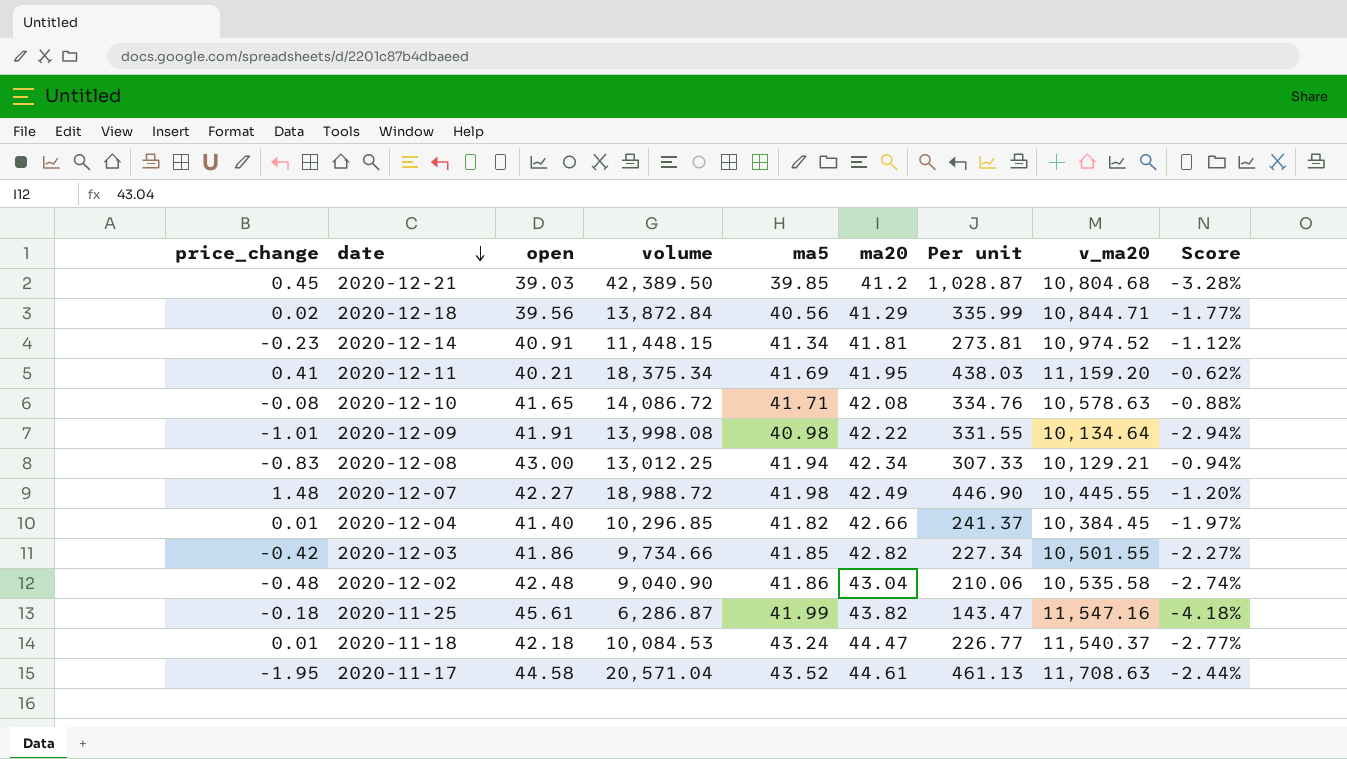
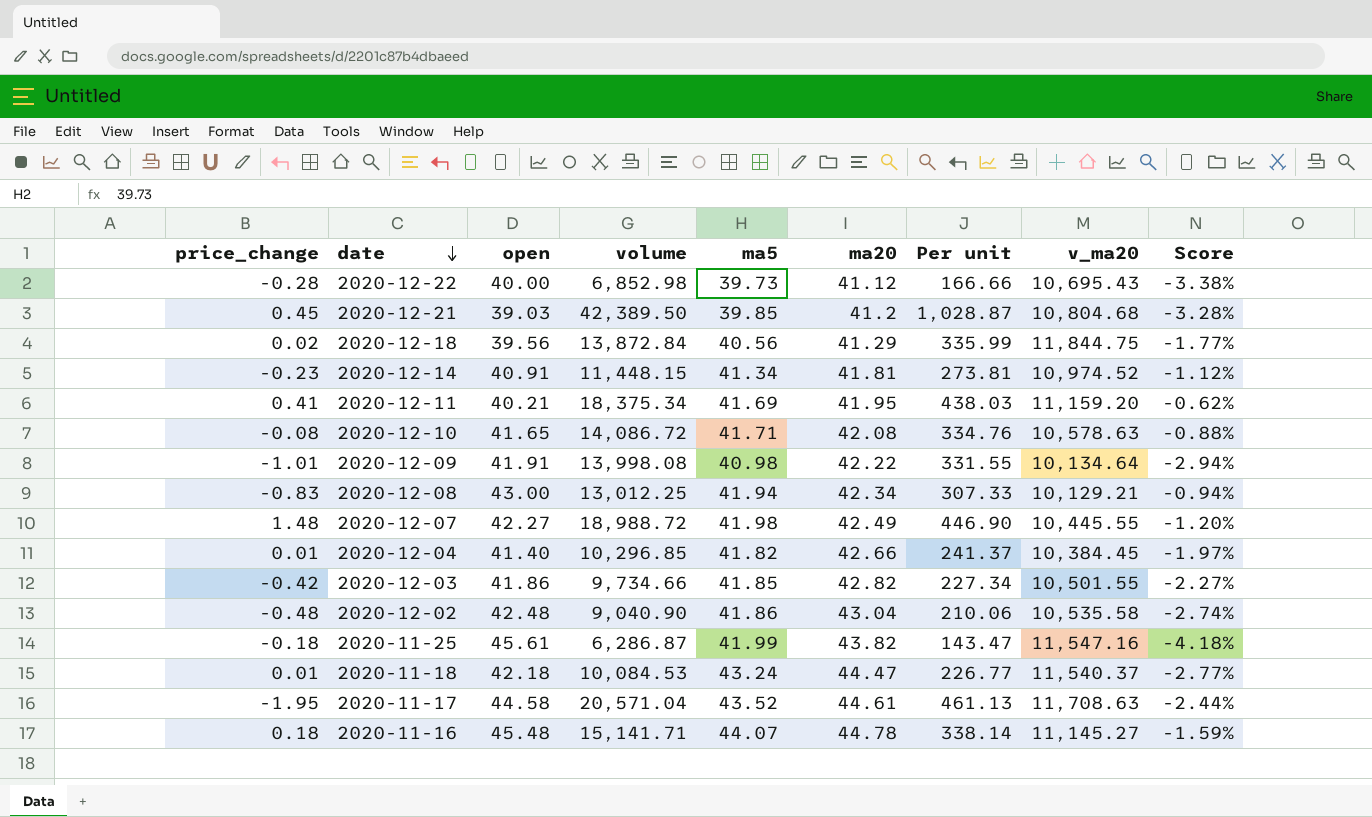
row 2020-12-22: none -> -0.28 | 40.00 | 6,852.98 | 39.73 | 41.12 | 166.66 | 10,695.43 | -3.38%
2020-12-18 | v_ma20: 10,844.71 -> 11,844.75
row 2020-11-16: none -> 0.18 | 45.48 | 15,141.71 | 44.07 | 44.78 | 338.14 | 11,145.27 | -1.59%

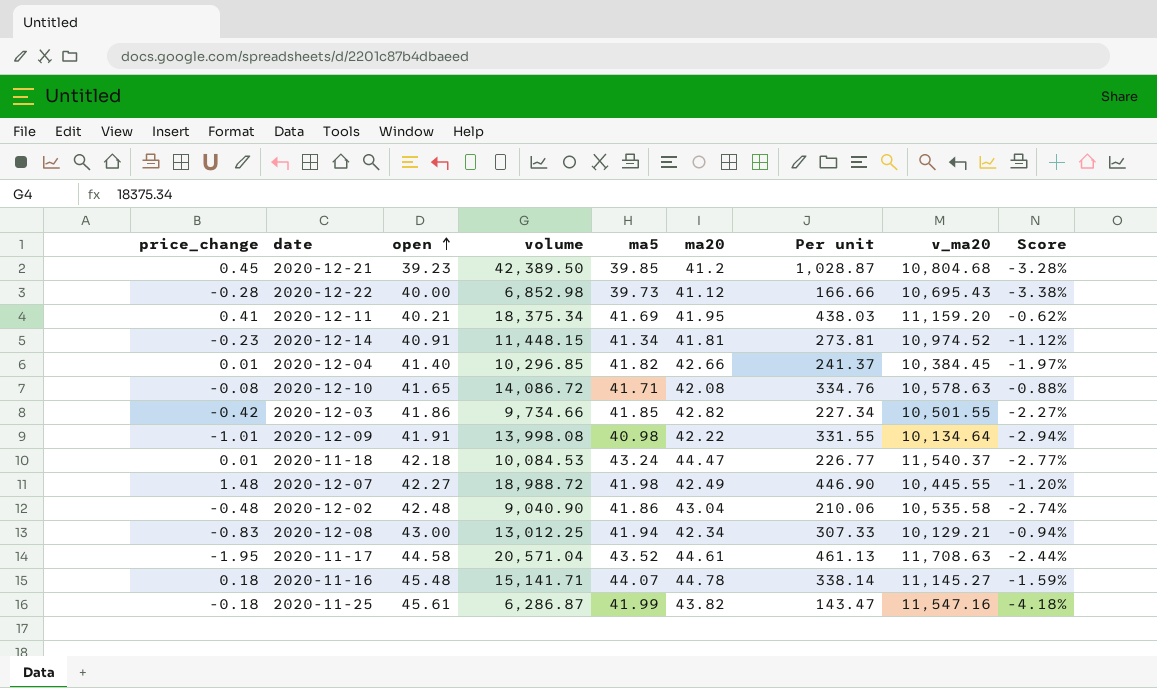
row order: date descending -> open ascending
row 2020-12-18: 0.02 | 39.56 | 13,872.84 | 40.56 | 41.29 | 335.99 | 11,844.75 | -1.77% -> none
2020-12-21 | open: 39.03 -> 39.23

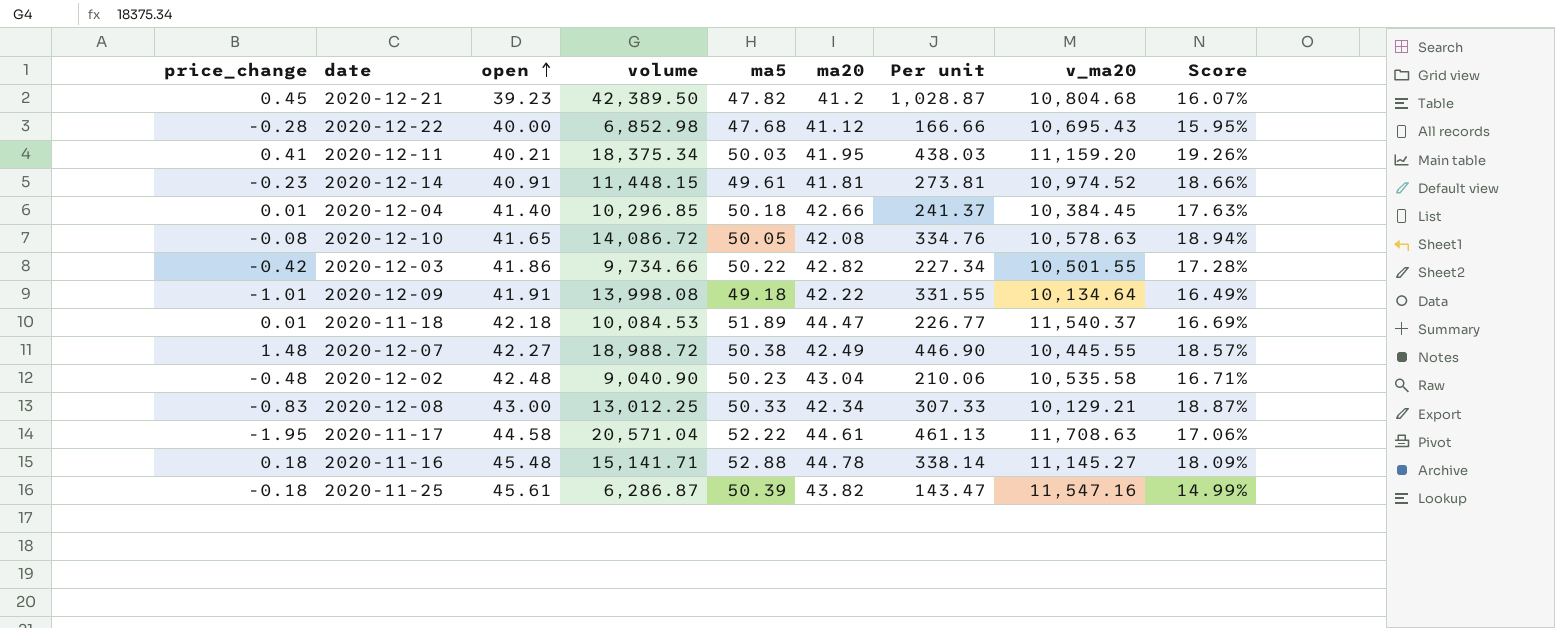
2020-12-21 | ma5: 39.85 -> 47.82
2020-12-21 | Score: -3.28% -> 16.07%
2020-12-22 | ma5: 39.73 -> 47.68
2020-12-22 | Score: -3.38% -> 15.95%
2020-12-11 | ma5: 41.69 -> 50.03
2020-12-11 | Score: -0.62% -> 19.26%
2020-12-14 | ma5: 41.34 -> 49.61
2020-12-14 | Score: -1.12% -> 18.66%
2020-12-04 | ma5: 41.82 -> 50.18
2020-12-04 | Score: -1.97% -> 17.63%
2020-12-10 | ma5: 41.71 -> 50.05
2020-12-10 | Score: -0.88% -> 18.94%
2020-12-03 | ma5: 41.85 -> 50.22
2020-12-03 | Score: -2.27% -> 17.28%
2020-12-09 | ma5: 40.98 -> 49.18
2020-12-09 | Score: -2.94% -> 16.49%
2020-11-18 | ma5: 43.24 -> 51.89
2020-11-18 | Score: -2.77% -> 16.69%
2020-12-07 | ma5: 41.98 -> 50.38
2020-12-07 | Score: -1.20% -> 18.57%
2020-12-02 | ma5: 41.86 -> 50.23
2020-12-02 | Score: -2.74% -> 16.71%
2020-12-08 | ma5: 41.94 -> 50.33
2020-12-08 | Score: -0.94% -> 18.87%
2020-11-17 | ma5: 43.52 -> 52.22
2020-11-17 | Score: -2.44% -> 17.06%
2020-11-16 | ma5: 44.07 -> 52.88
2020-11-16 | Score: -1.59% -> 18.09%
2020-11-25 | ma5: 41.99 -> 50.39
2020-11-25 | Score: -4.18% -> 14.99%

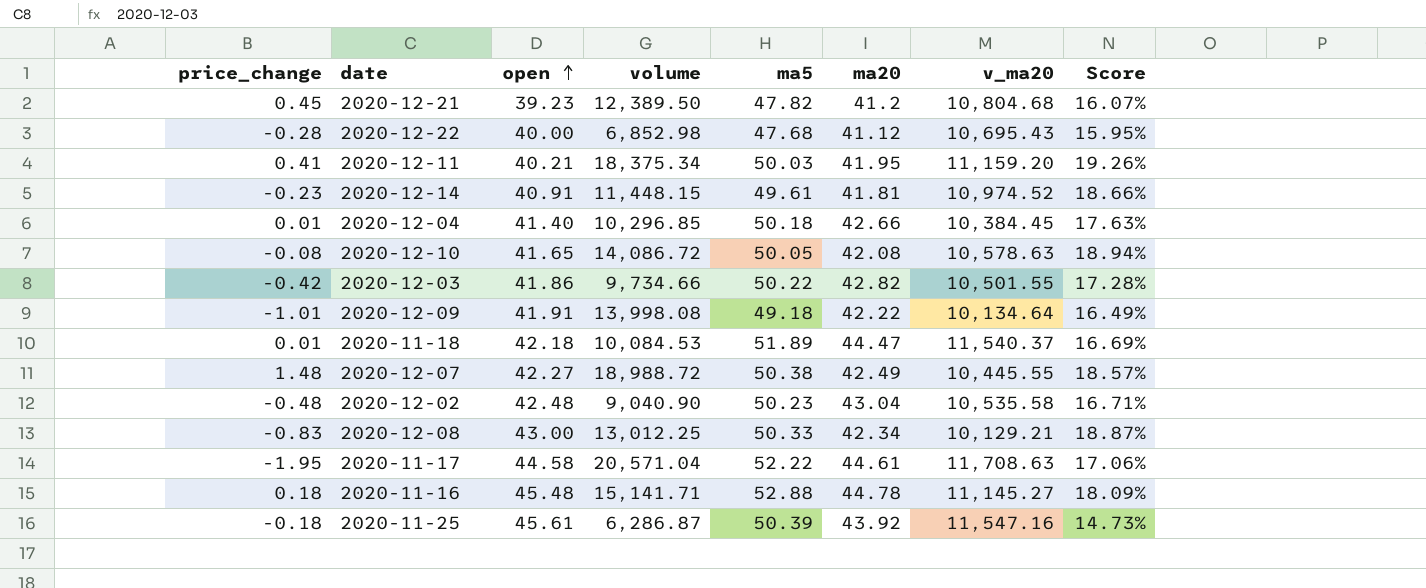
column Per unit | formula: [volume] / [ma20] -> none
2020-12-21 | volume: 42,389.50 -> 12,389.50
2020-11-25 | ma20: 43.82 -> 43.92
2020-11-25 | Score: 14.99% -> 14.73%

